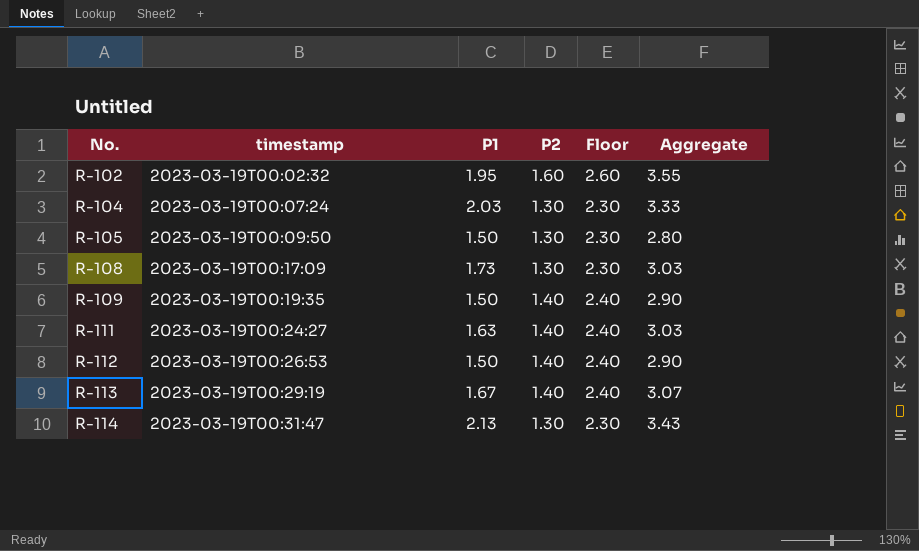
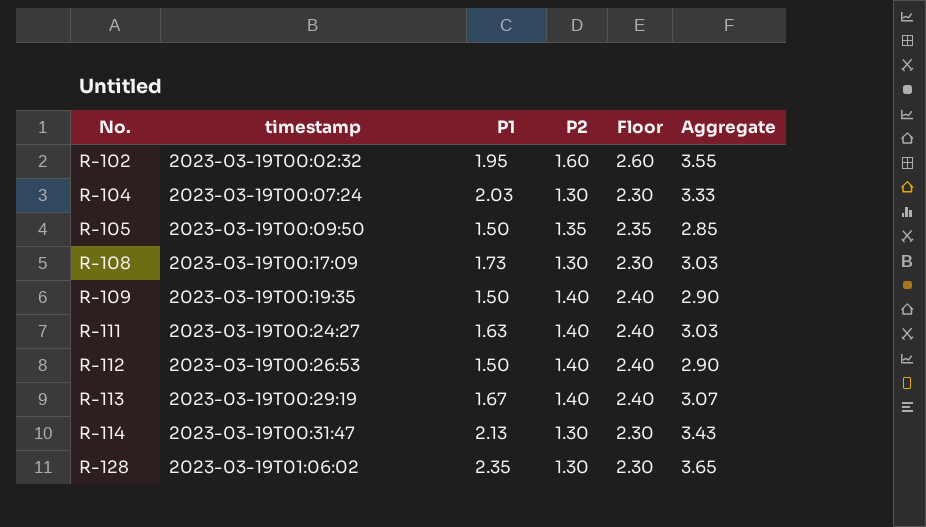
R-105 | P2: 1.30 -> 1.35
R-105 | Floor: 2.30 -> 2.35
R-105 | Aggregate: 2.80 -> 2.85
row R-128: none -> 2023-03-19T01:06:02 | 2.35 | 1.30 | 2.30 | 3.65

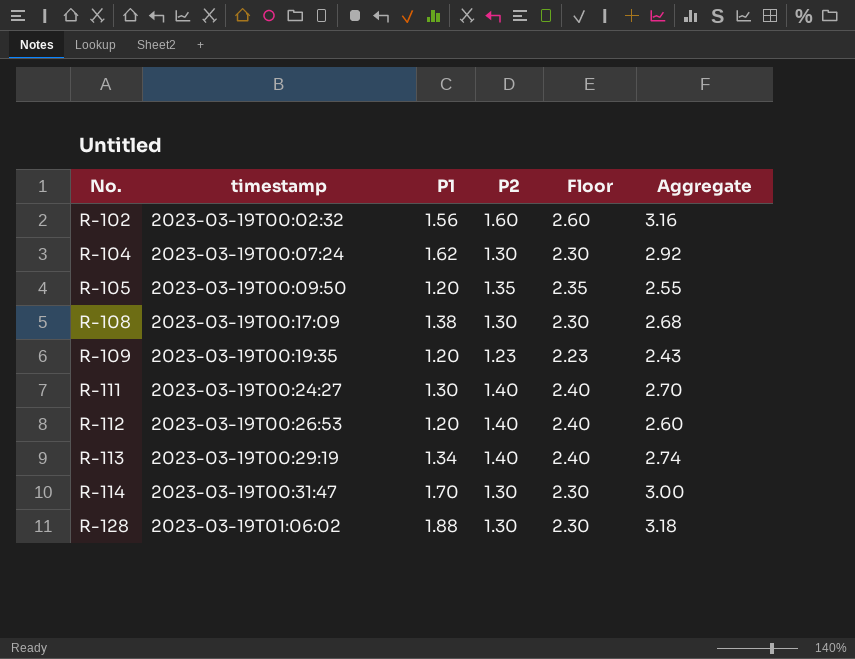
R-102 | P1: 1.95 -> 1.56
R-102 | Aggregate: 3.55 -> 3.16
R-104 | P1: 2.03 -> 1.62
R-104 | Aggregate: 3.33 -> 2.92
R-105 | P1: 1.50 -> 1.20
R-105 | Aggregate: 2.85 -> 2.55
R-108 | P1: 1.73 -> 1.38
R-108 | Aggregate: 3.03 -> 2.68
R-109 | P1: 1.50 -> 1.20
R-109 | P2: 1.40 -> 1.23
R-109 | Floor: 2.40 -> 2.23
R-109 | Aggregate: 2.90 -> 2.43
R-111 | P1: 1.63 -> 1.30
R-111 | Aggregate: 3.03 -> 2.70
R-112 | P1: 1.50 -> 1.20
R-112 | Aggregate: 2.90 -> 2.60
R-113 | P1: 1.67 -> 1.34
R-113 | Aggregate: 3.07 -> 2.74
R-114 | P1: 2.13 -> 1.70
R-114 | Aggregate: 3.43 -> 3.00
R-128 | P1: 2.35 -> 1.88
R-128 | Aggregate: 3.65 -> 3.18

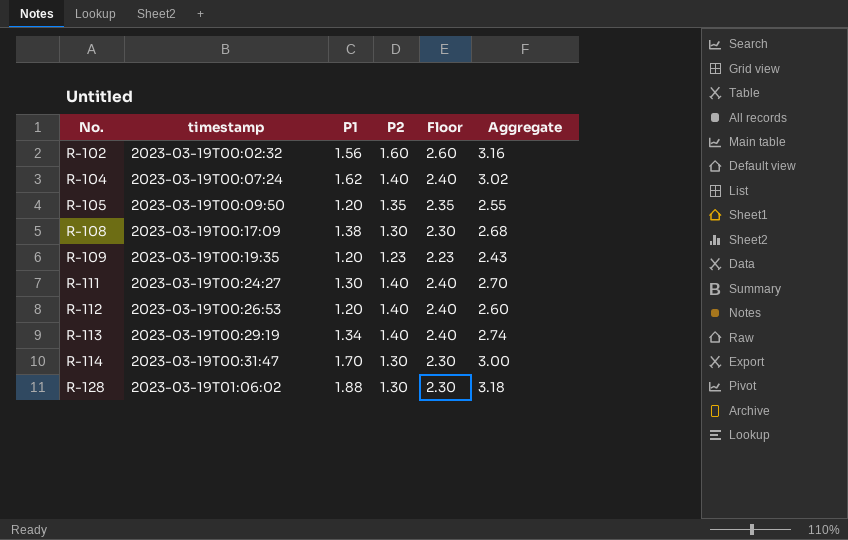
R-104 | P2: 1.30 -> 1.40
R-104 | Floor: 2.30 -> 2.40
R-104 | Aggregate: 2.92 -> 3.02

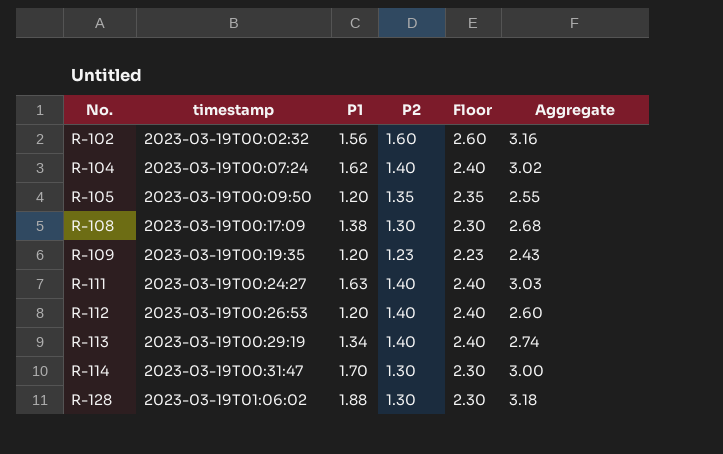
R-111 | P1: 1.30 -> 1.63
R-111 | Aggregate: 2.70 -> 3.03

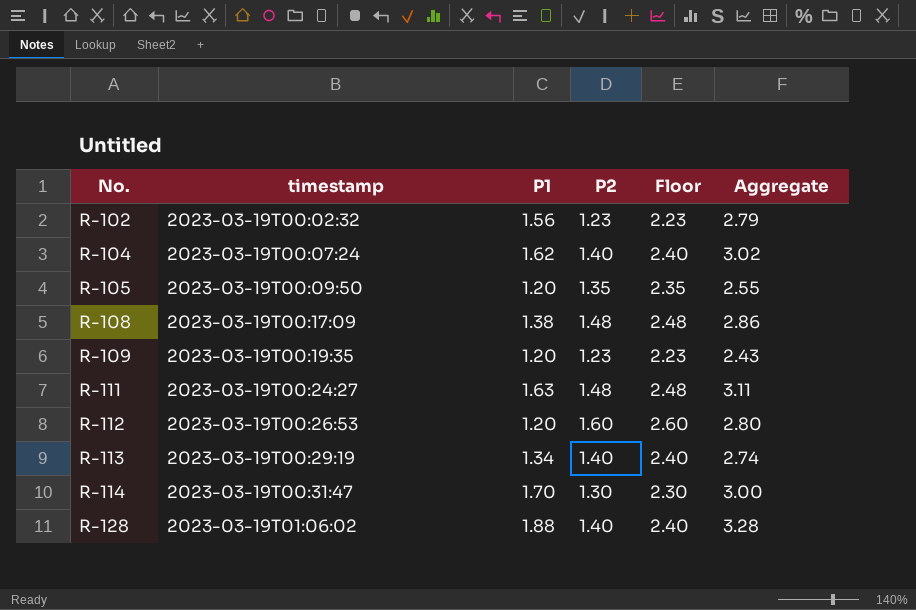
R-102 | P2: 1.60 -> 1.23
R-102 | Floor: 2.60 -> 2.23
R-102 | Aggregate: 3.16 -> 2.79
R-108 | P2: 1.30 -> 1.48
R-108 | Floor: 2.30 -> 2.48
R-108 | Aggregate: 2.68 -> 2.86
R-111 | P2: 1.40 -> 1.48
R-111 | Floor: 2.40 -> 2.48
R-111 | Aggregate: 3.03 -> 3.11
R-112 | P2: 1.40 -> 1.60
R-112 | Floor: 2.40 -> 2.60
R-112 | Aggregate: 2.60 -> 2.80
R-128 | P2: 1.30 -> 1.40
R-128 | Floor: 2.30 -> 2.40
R-128 | Aggregate: 3.18 -> 3.28

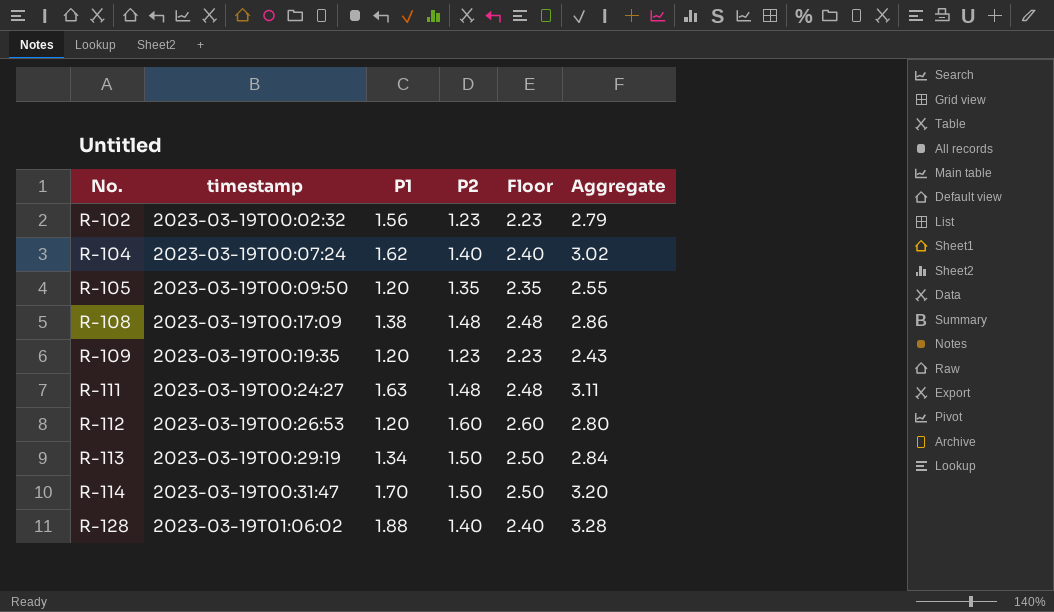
R-113 | P2: 1.40 -> 1.50
R-113 | Floor: 2.40 -> 2.50
R-113 | Aggregate: 2.74 -> 2.84
R-114 | P2: 1.30 -> 1.50
R-114 | Floor: 2.30 -> 2.50
R-114 | Aggregate: 3.00 -> 3.20

